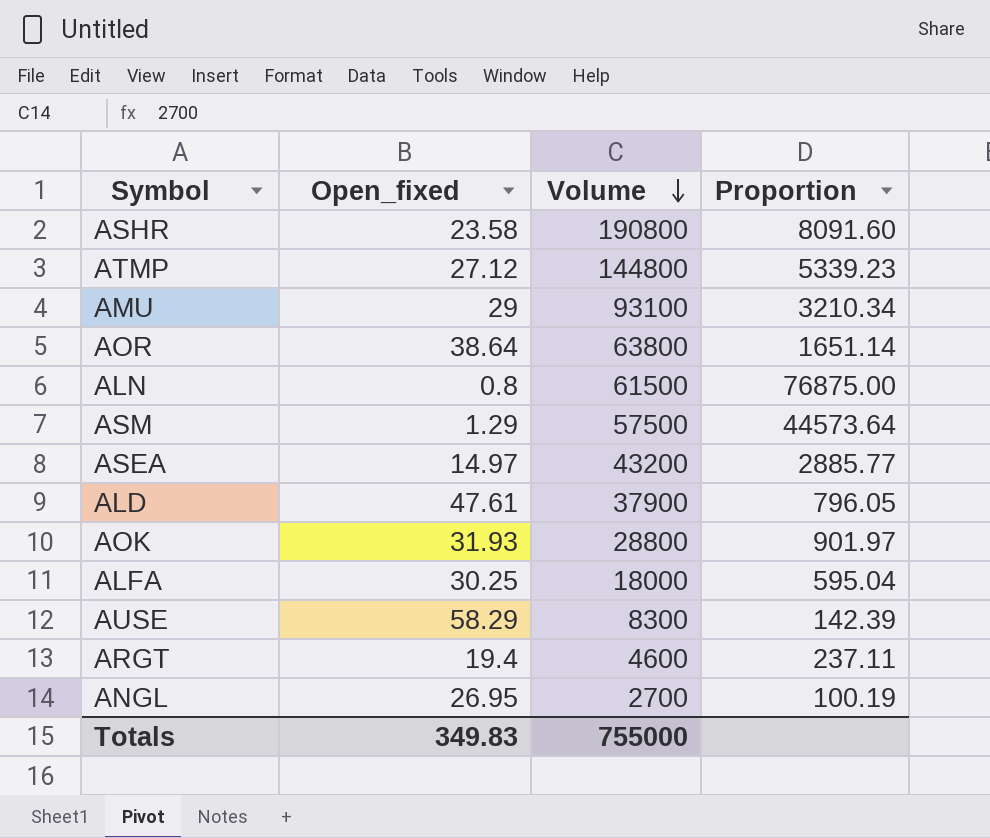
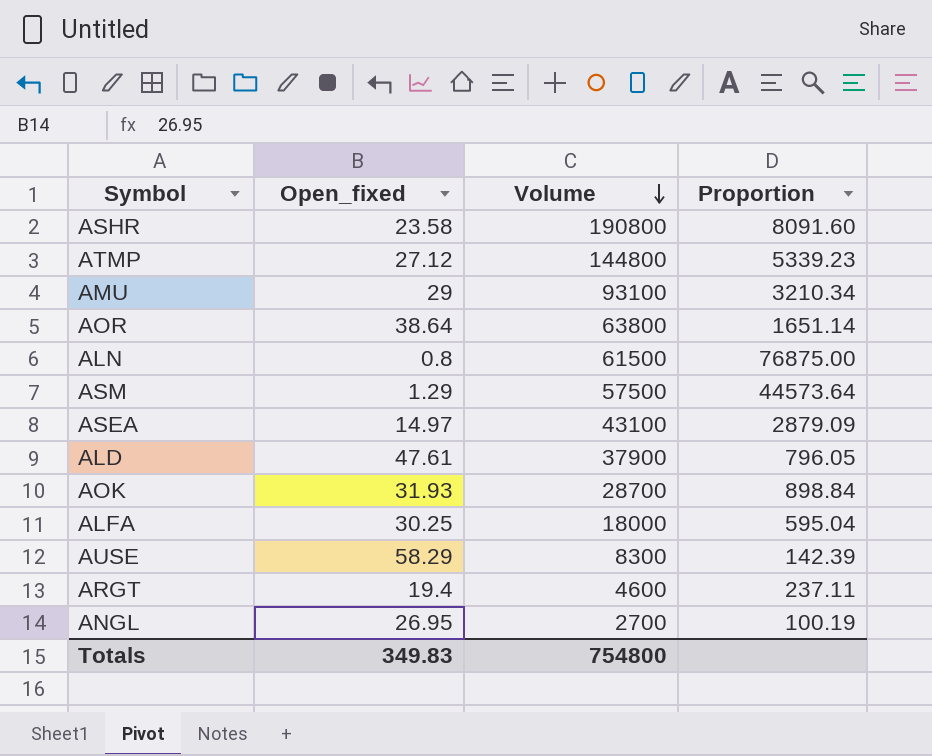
ASEA | Volume: 43200 -> 43100
ASEA | Proportion: 2885.77 -> 2879.09
AOK | Volume: 28800 -> 28700
AOK | Proportion: 901.97 -> 898.84
Totals | Volume: 755000 -> 754800

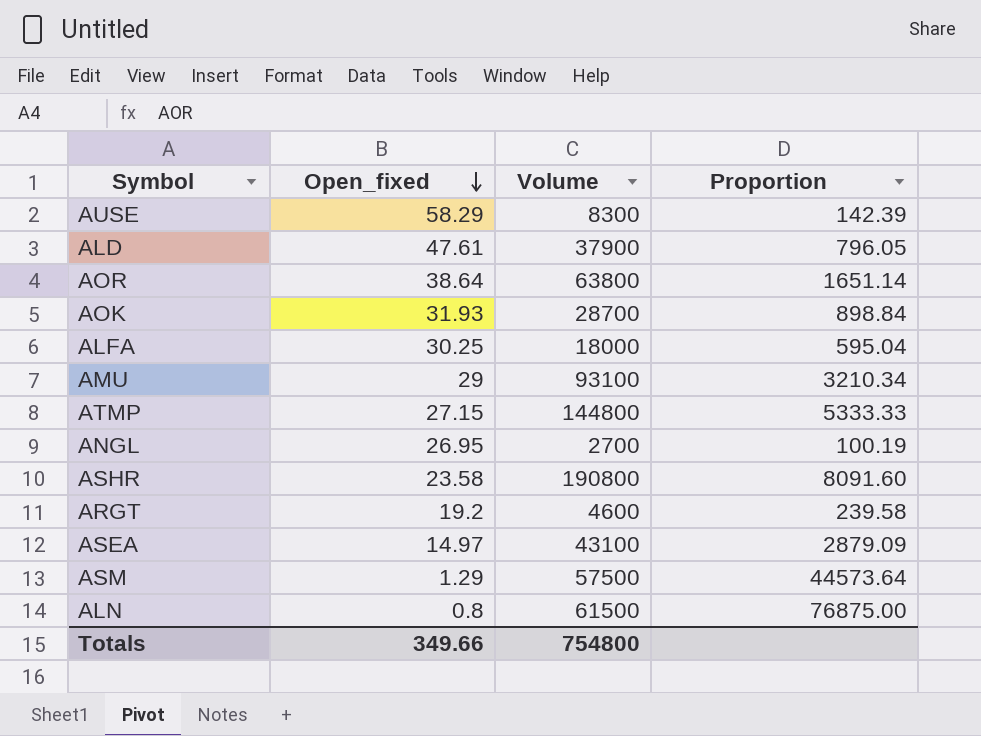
row order: Volume descending -> Open_fixed descending
ATMP | Open_fixed: 27.12 -> 27.15
ATMP | Proportion: 5339.23 -> 5333.33
ARGT | Open_fixed: 19.4 -> 19.2
ARGT | Proportion: 237.11 -> 239.58
Totals | Open_fixed: 349.83 -> 349.66

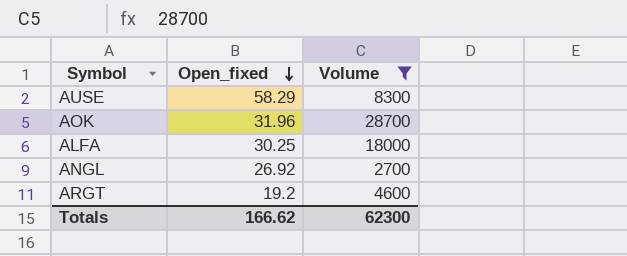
filter: none -> Volume <= 28700
column Proportion | formula: [Volume] / [Open_fixed] -> none
AOK | Open_fixed: 31.93 -> 31.96
ANGL | Open_fixed: 26.95 -> 26.92
Totals | Open_fixed: 349.66 -> 166.62
Totals | Volume: 754800 -> 62300

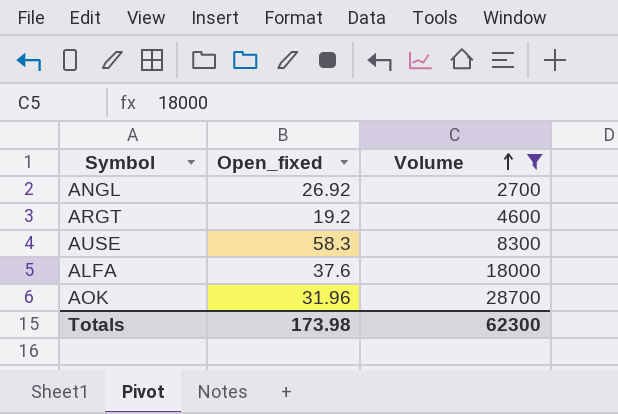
row order: Open_fixed descending -> Volume ascending
AUSE | Open_fixed: 58.29 -> 58.3
ALFA | Open_fixed: 30.25 -> 37.6
Totals | Open_fixed: 166.62 -> 173.98

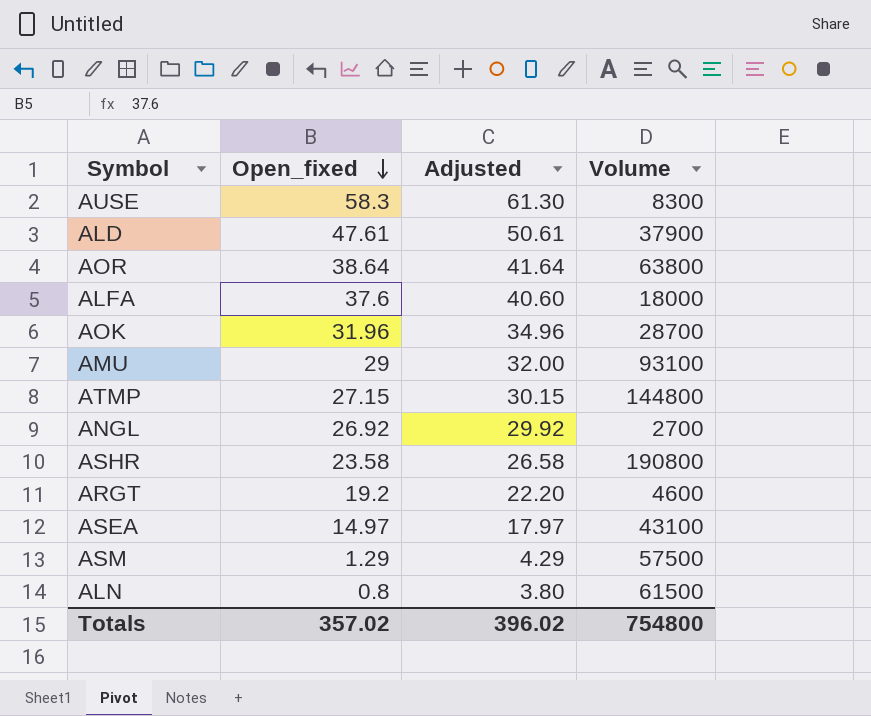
filter: Volume <= 28700 -> none
row order: Volume ascending -> Open_fixed descending
column Adjusted | formula: none -> [Open_fixed] + 3
Totals | Open_fixed: 173.98 -> 357.02
Totals | Volume: 62300 -> 754800

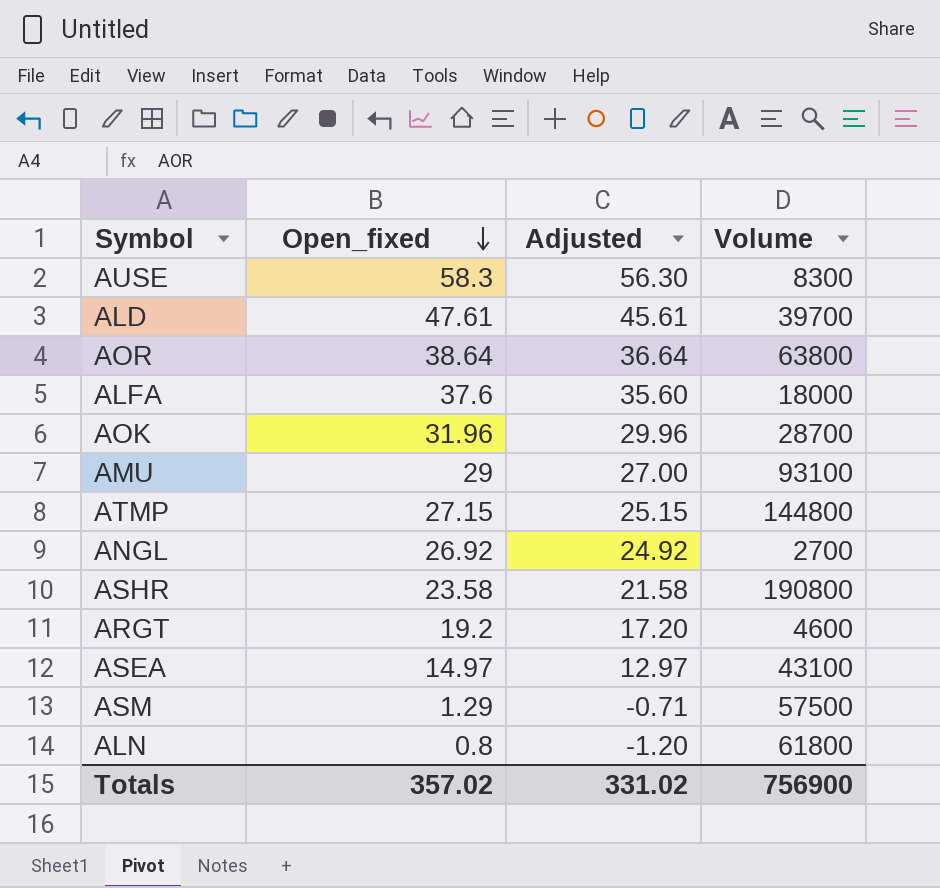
column Adjusted | formula: [Open_fixed] + 3 -> [Open_fixed] - 2
ALD | Volume: 37900 -> 39700
ALN | Volume: 61500 -> 61800
Totals | Adjusted: 396.02 -> 331.02
Totals | Volume: 754800 -> 756900

